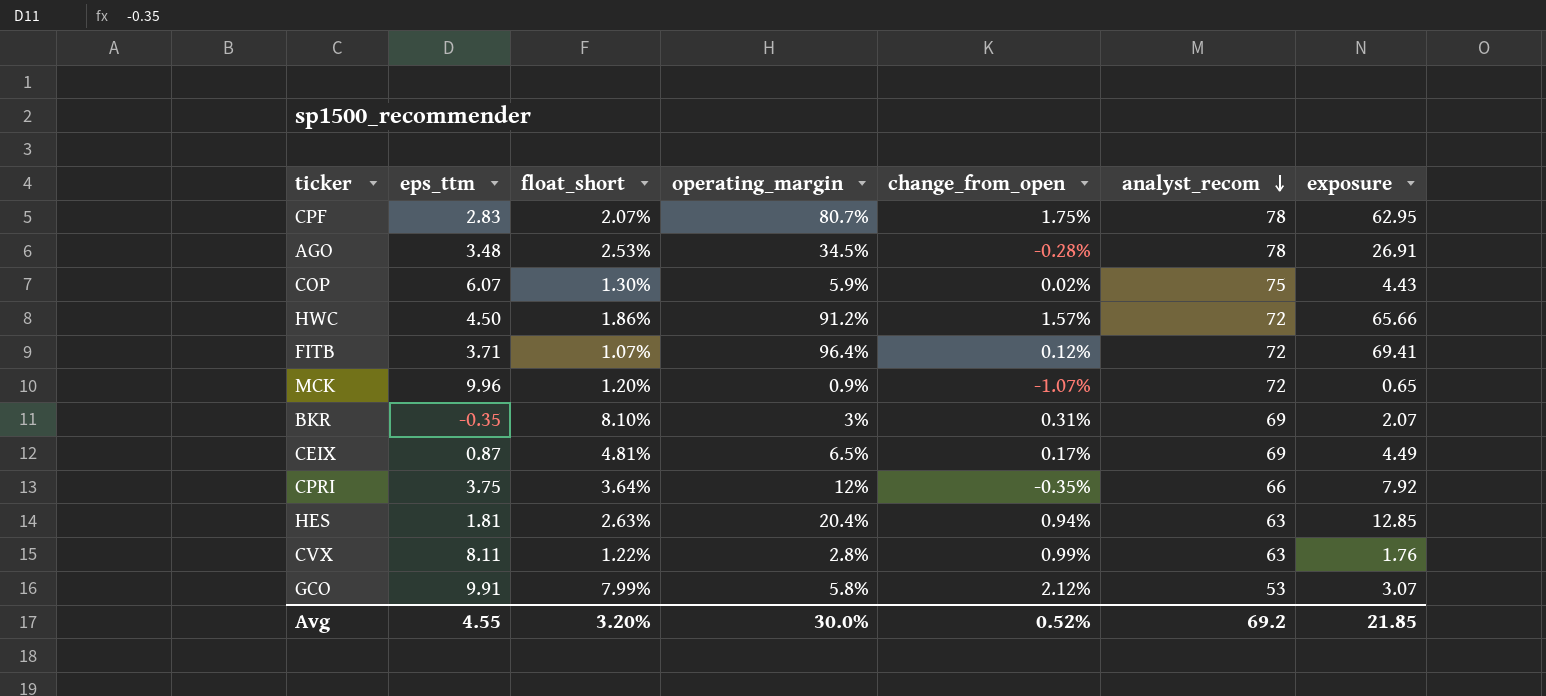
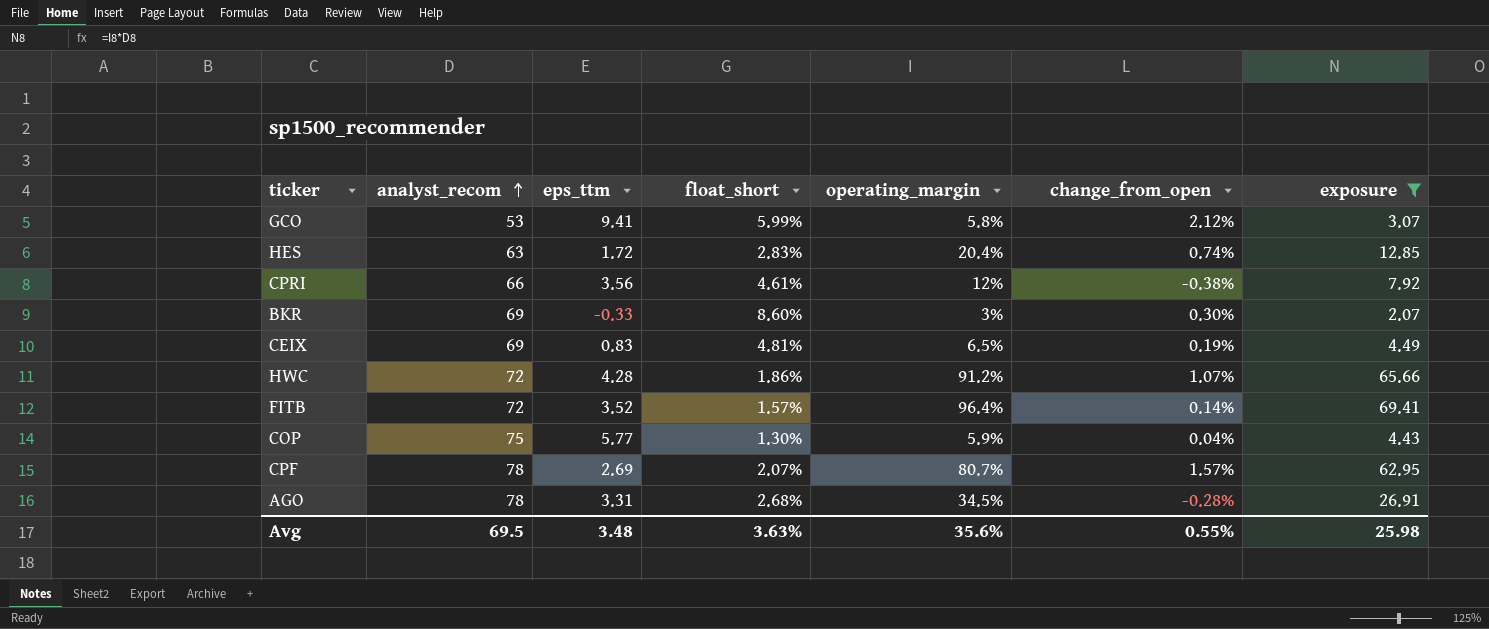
filter: none -> exposure >= 2.07
row order: analyst_recom descending -> analyst_recom ascending
column analyst_recom | position: 6 -> 2
GCO | eps_ttm: 9.91 -> 9.41
GCO | float_short: 7.99% -> 5.99%
HES | eps_ttm: 1.81 -> 1.72
HES | float_short: 2.63% -> 2.83%
HES | change_from_open: 0.94% -> 0.74%
CPRI | eps_ttm: 3.75 -> 3.56
CPRI | float_short: 3.64% -> 4.61%
CPRI | change_from_open: -0.35% -> -0.38%
BKR | eps_ttm: -0.35 -> -0.33
BKR | float_short: 8.10% -> 8.60%
BKR | change_from_open: 0.31% -> 0.30%
CEIX | eps_ttm: 0.87 -> 0.83
CEIX | change_from_open: 0.17% -> 0.19%
HWC | eps_ttm: 4.50 -> 4.28
HWC | change_from_open: 1.57% -> 1.07%
FITB | eps_ttm: 3.71 -> 3.52
FITB | float_short: 1.07% -> 1.57%
FITB | change_from_open: 0.12% -> 0.14%
COP | eps_ttm: 6.07 -> 5.77
COP | change_from_open: 0.02% -> 0.04%
CPF | eps_ttm: 2.83 -> 2.69
CPF | change_from_open: 1.75% -> 1.57%
AGO | eps_ttm: 3.48 -> 3.31
AGO | float_short: 2.53% -> 2.68%
Avg | analyst_recom: 69.2 -> 69.5
Avg | eps_ttm: 4.55 -> 3.48
Avg | float_short: 3.20% -> 3.63%
Avg | operating_margin: 30.0% -> 35.6%
Avg | change_from_open: 0.52% -> 0.55%
Avg | exposure: 21.85 -> 25.98

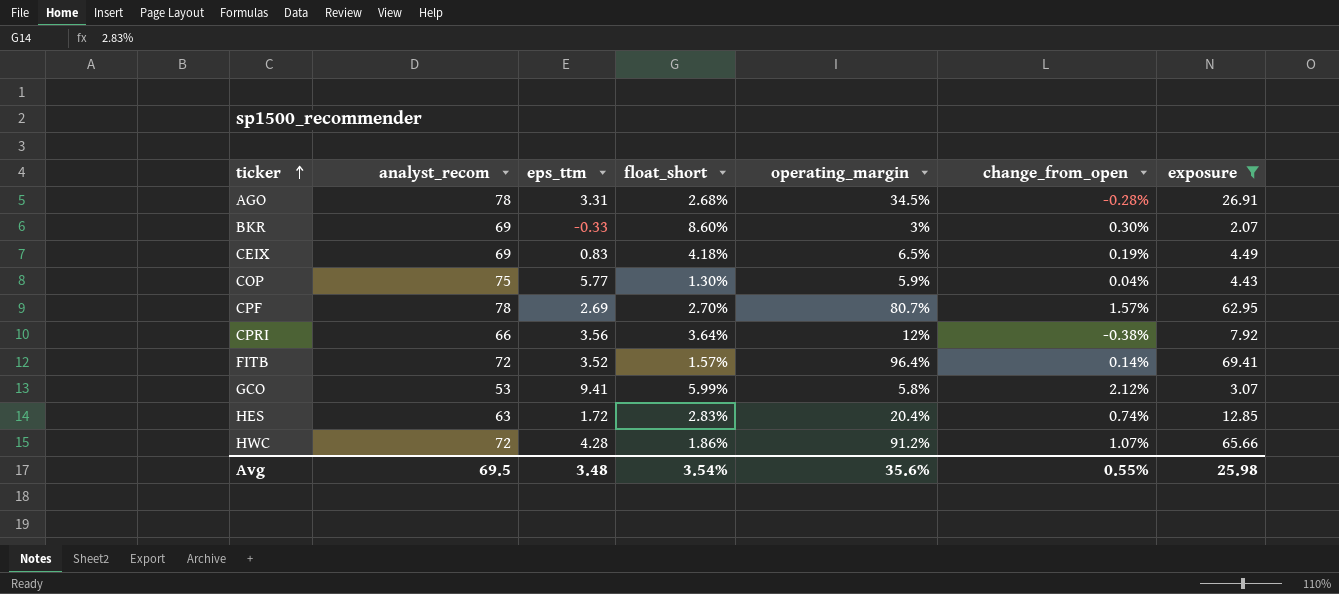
row order: analyst_recom ascending -> ticker ascending
CEIX | float_short: 4.81% -> 4.18%
CPF | float_short: 2.07% -> 2.70%
CPRI | float_short: 4.61% -> 3.64%
Avg | float_short: 3.63% -> 3.54%

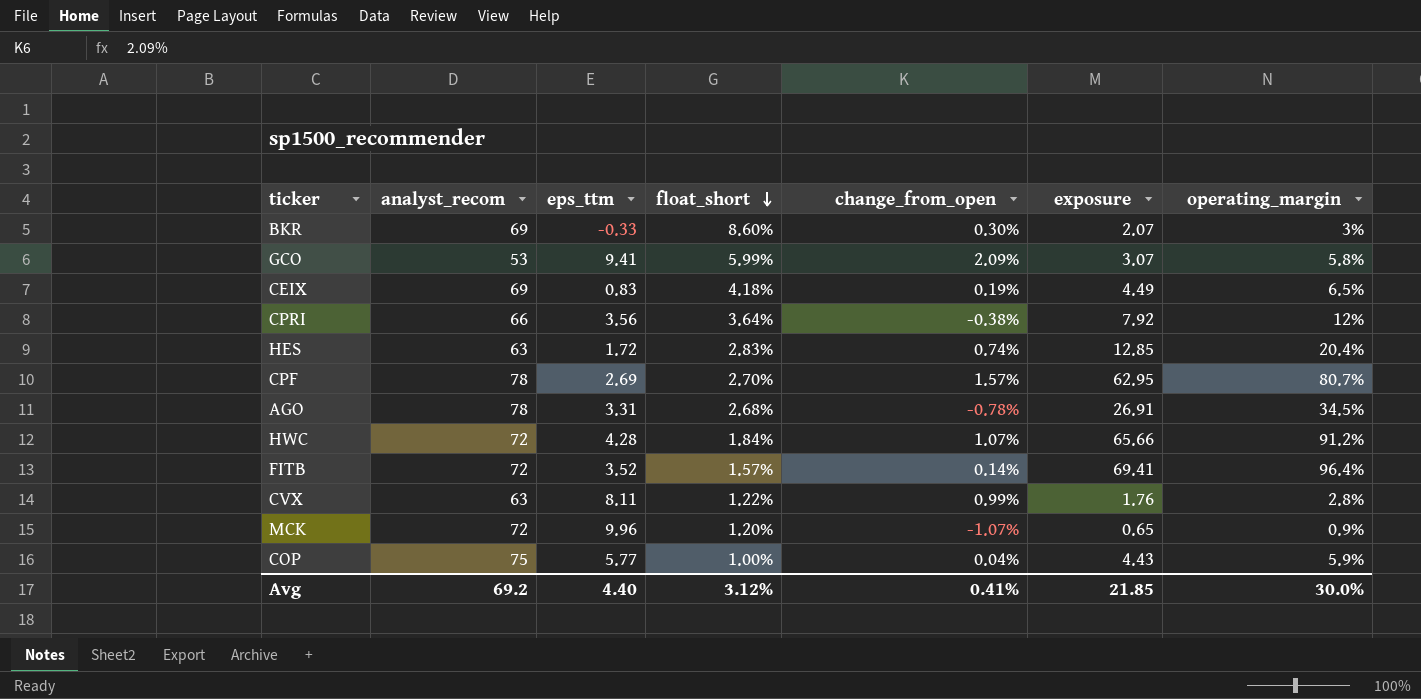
filter: exposure >= 2.07 -> none
row order: ticker ascending -> float_short descending
column operating_margin | position: 5 -> 7
GCO | change_from_open: 2.12% -> 2.09%
AGO | change_from_open: -0.28% -> -0.78%
HWC | float_short: 1.86% -> 1.84%
COP | float_short: 1.30% -> 1.00%
Avg | analyst_recom: 69.5 -> 69.2
Avg | eps_ttm: 3.48 -> 4.40
Avg | float_short: 3.54% -> 3.12%
Avg | change_from_open: 0.55% -> 0.41%
Avg | exposure: 25.98 -> 21.85
Avg | operating_margin: 35.6% -> 30.0%

